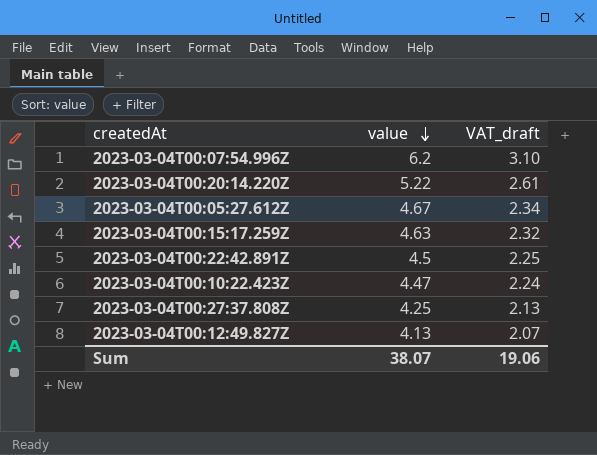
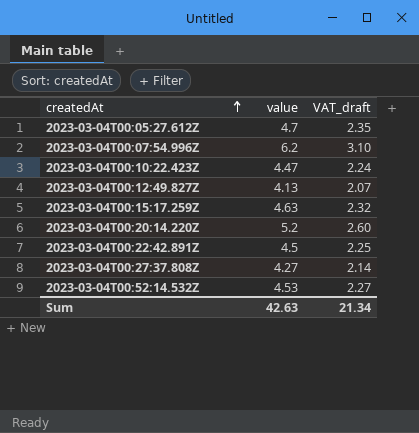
row order: value descending -> createdAt ascending
2023-03-04T00:05:27.612Z | value: 4.67 -> 4.7
2023-03-04T00:05:27.612Z | VAT_draft: 2.34 -> 2.35
2023-03-04T00:20:14.220Z | value: 5.22 -> 5.2
2023-03-04T00:20:14.220Z | VAT_draft: 2.61 -> 2.60
2023-03-04T00:27:37.808Z | value: 4.25 -> 4.27
2023-03-04T00:27:37.808Z | VAT_draft: 2.13 -> 2.14
row 2023-03-04T00:52:14.532Z: none -> 4.53 | 2.27
Sum | value: 38.07 -> 42.63
Sum | VAT_draft: 19.06 -> 21.34

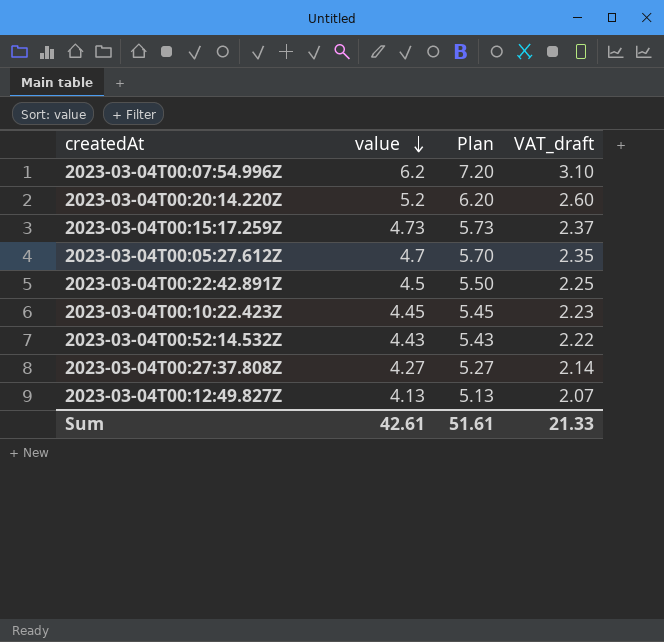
row order: createdAt ascending -> value descending
column Plan | formula: none -> [value] + 1
2023-03-04T00:15:17.259Z | value: 4.63 -> 4.73
2023-03-04T00:15:17.259Z | VAT_draft: 2.32 -> 2.37
2023-03-04T00:10:22.423Z | value: 4.47 -> 4.45
2023-03-04T00:10:22.423Z | VAT_draft: 2.24 -> 2.23
2023-03-04T00:52:14.532Z | value: 4.53 -> 4.43
2023-03-04T00:52:14.532Z | VAT_draft: 2.27 -> 2.22
Sum | value: 42.63 -> 42.61
Sum | VAT_draft: 21.34 -> 21.33

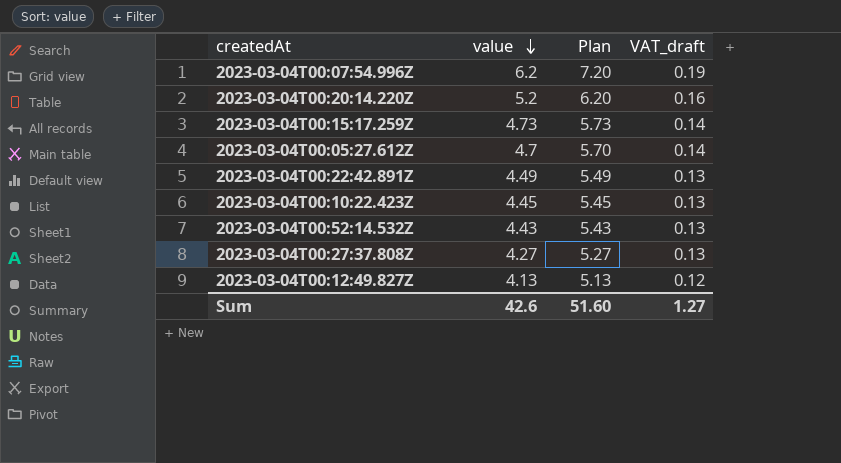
column VAT_draft | formula: [value] * 0.5 -> [value] * 0.03
2023-03-04T00:22:42.891Z | value: 4.5 -> 4.49
2023-03-04T00:22:42.891Z | Plan: 5.50 -> 5.49
Sum | value: 42.61 -> 42.6
Sum | Plan: 51.61 -> 51.60
Sum | VAT_draft: 21.33 -> 1.27

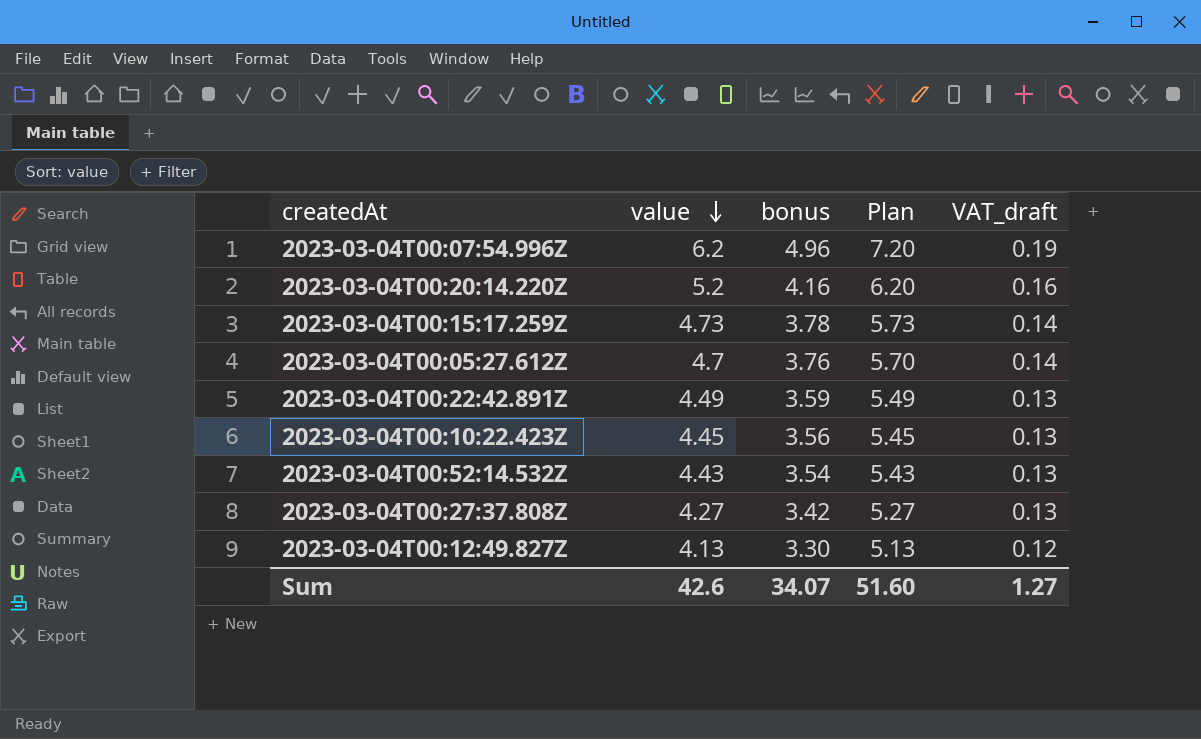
column bonus | formula: none -> [value] * 0.8

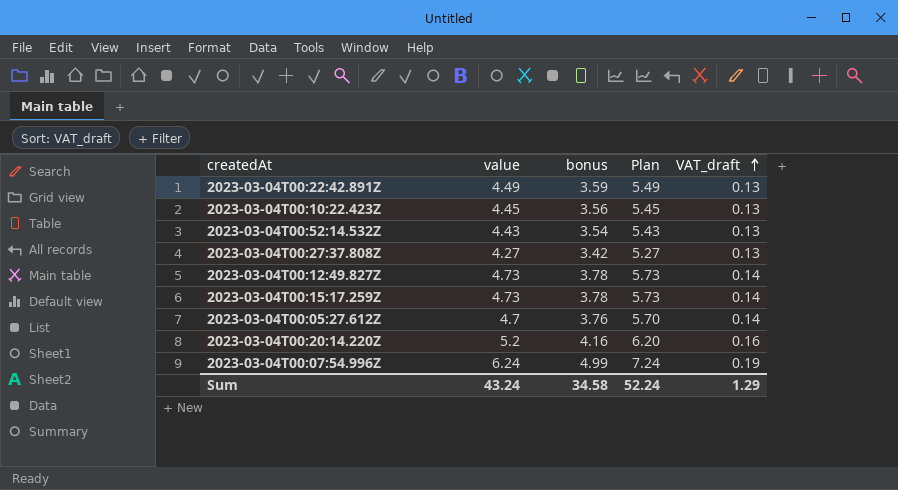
row order: value descending -> VAT_draft ascending
2023-03-04T00:12:49.827Z | value: 4.13 -> 4.73
2023-03-04T00:12:49.827Z | bonus: 3.30 -> 3.78
2023-03-04T00:12:49.827Z | Plan: 5.13 -> 5.73
2023-03-04T00:12:49.827Z | VAT_draft: 0.12 -> 0.14
2023-03-04T00:07:54.996Z | value: 6.2 -> 6.24
2023-03-04T00:07:54.996Z | bonus: 4.96 -> 4.99
2023-03-04T00:07:54.996Z | Plan: 7.20 -> 7.24
Sum | value: 42.6 -> 43.24
Sum | bonus: 34.07 -> 34.58
Sum | Plan: 51.60 -> 52.24
Sum | VAT_draft: 1.27 -> 1.29

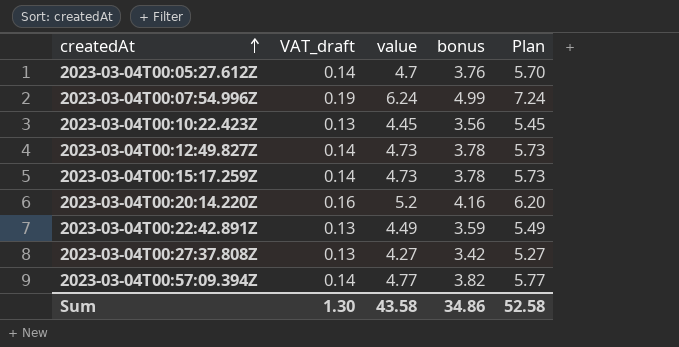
row order: VAT_draft ascending -> createdAt ascending
column VAT_draft | position: 5 -> 2
row 2023-03-04T00:52:14.532Z: 4.43 | 3.54 | 5.43 | 0.13 -> none
row 2023-03-04T00:57:09.394Z: none -> 0.14 | 4.77 | 3.82 | 5.77
Sum | VAT_draft: 1.29 -> 1.30
Sum | value: 43.24 -> 43.58
Sum | bonus: 34.58 -> 34.86
Sum | Plan: 52.24 -> 52.58

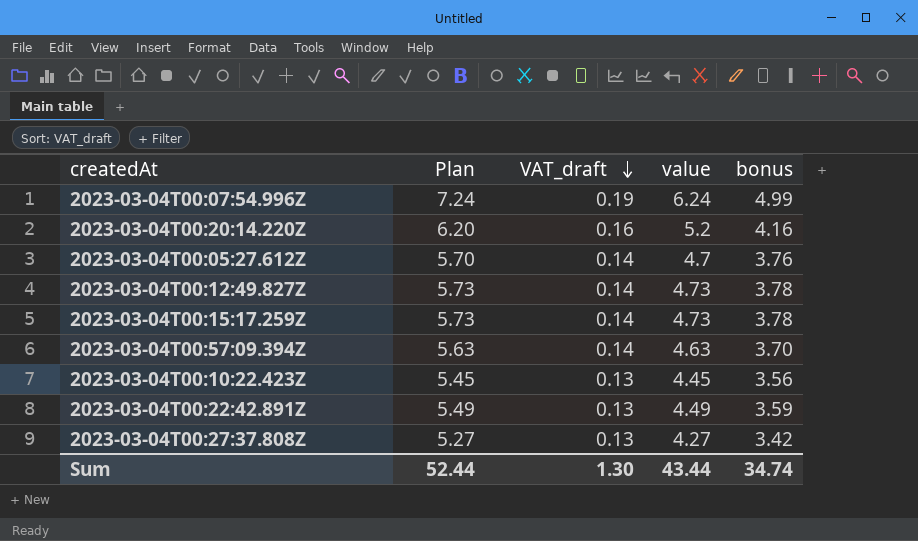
row order: createdAt ascending -> VAT_draft descending
column Plan | position: 5 -> 2
2023-03-04T00:57:09.394Z | Plan: 5.77 -> 5.63
2023-03-04T00:57:09.394Z | value: 4.77 -> 4.63
2023-03-04T00:57:09.394Z | bonus: 3.82 -> 3.70
Sum | Plan: 52.58 -> 52.44
Sum | value: 43.58 -> 43.44
Sum | bonus: 34.86 -> 34.74

